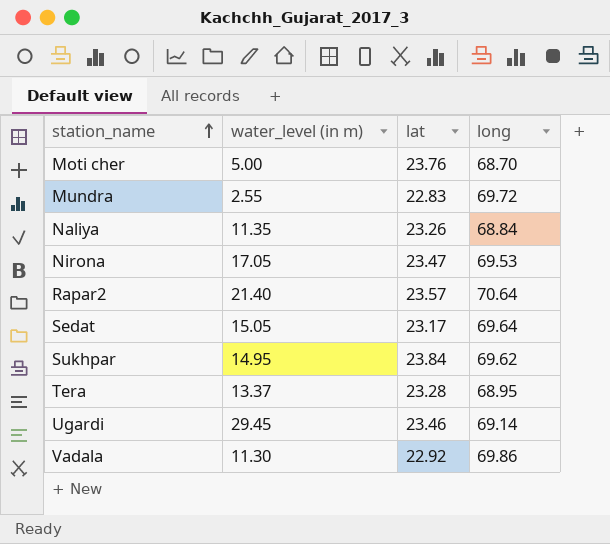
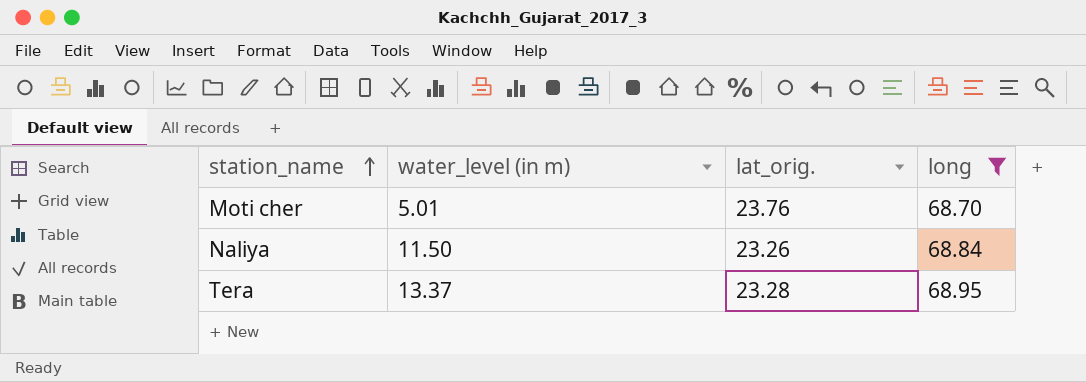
filter: none -> long <= 68.95
column name: lat -> lat_orig.
Moti cher | water_level (in m): 5.00 -> 5.01
Naliya | water_level (in m): 11.35 -> 11.50

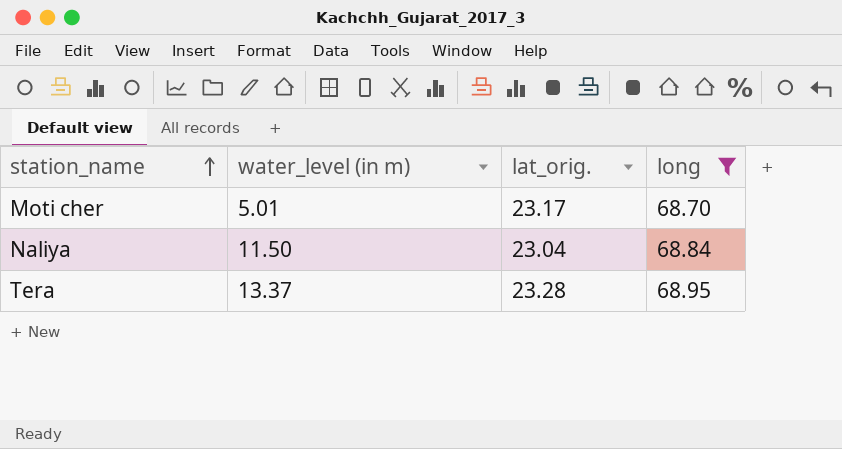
Moti cher | lat_orig.: 23.76 -> 23.17
Naliya | lat_orig.: 23.26 -> 23.04

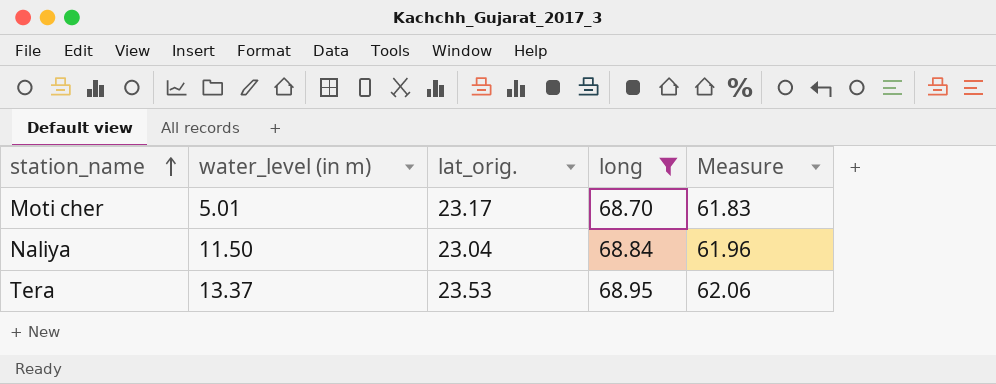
column Measure | formula: none -> [long] * 0.9
Tera | lat_orig.: 23.28 -> 23.53

